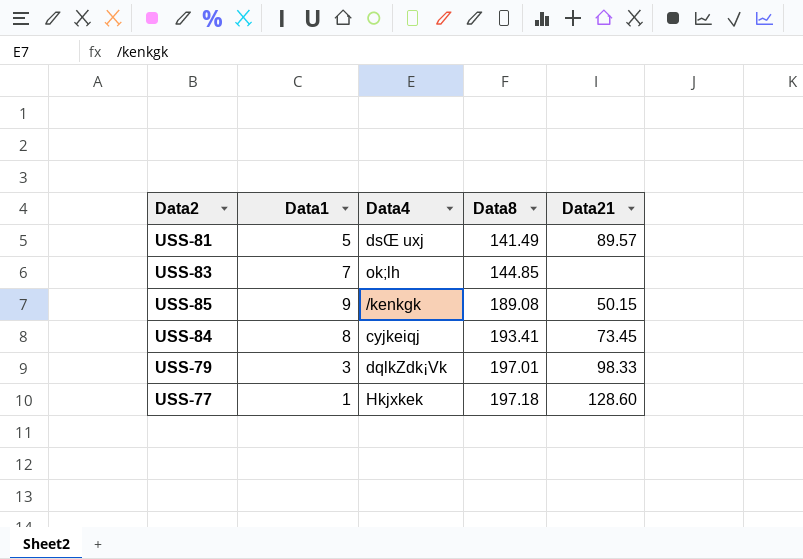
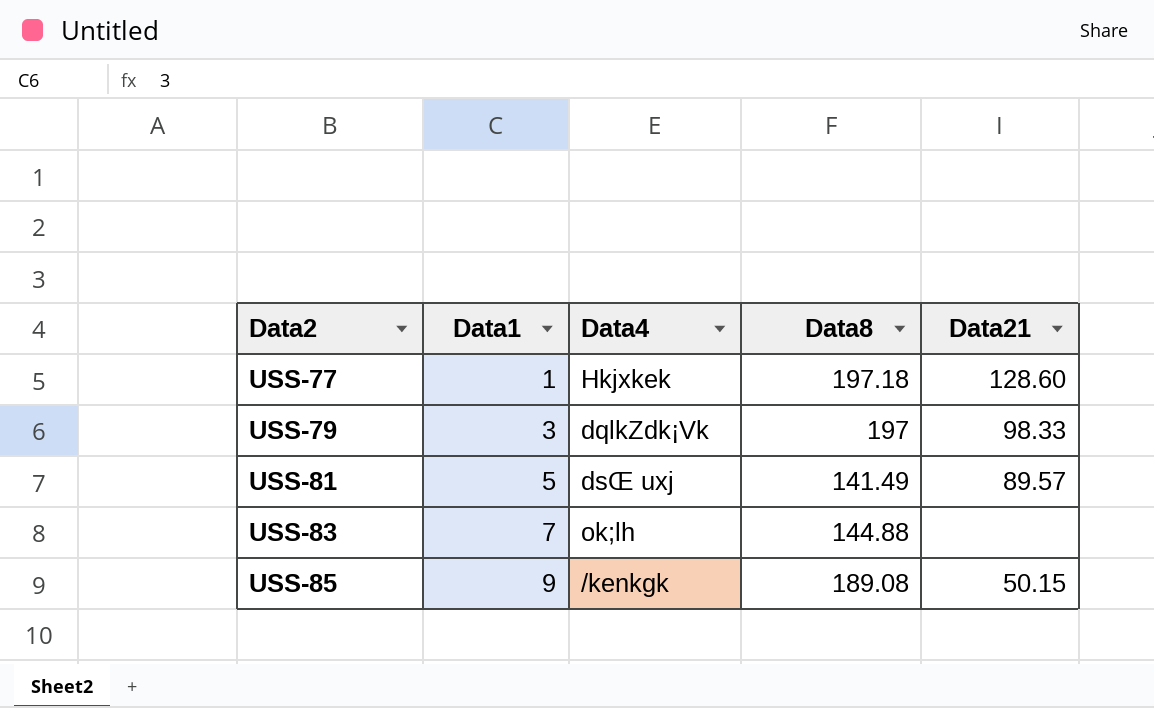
row order: Data8 ascending -> Data2 ascending
row USS-84: 8 | cyjkeiqj | 193.41 | 73.45 -> none
USS-79 | Data8: 197.01 -> 197
USS-83 | Data8: 144.85 -> 144.88

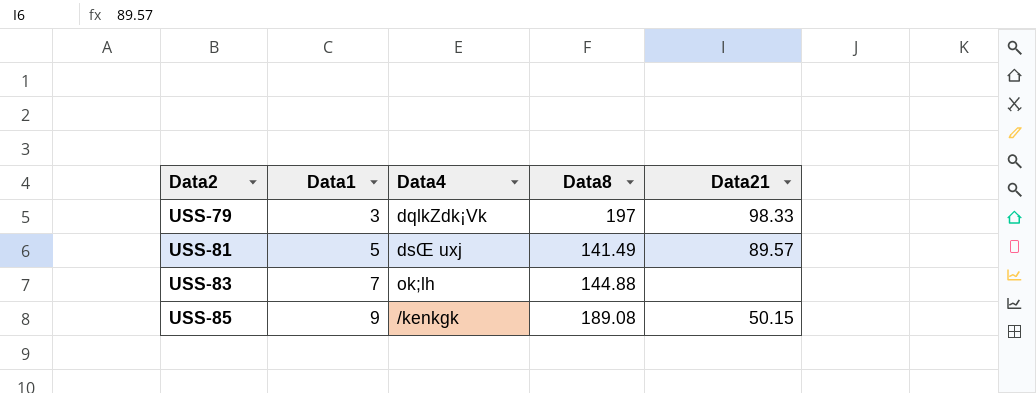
row USS-77: 1 | Hkjxkek | 197.18 | 128.60 -> none

